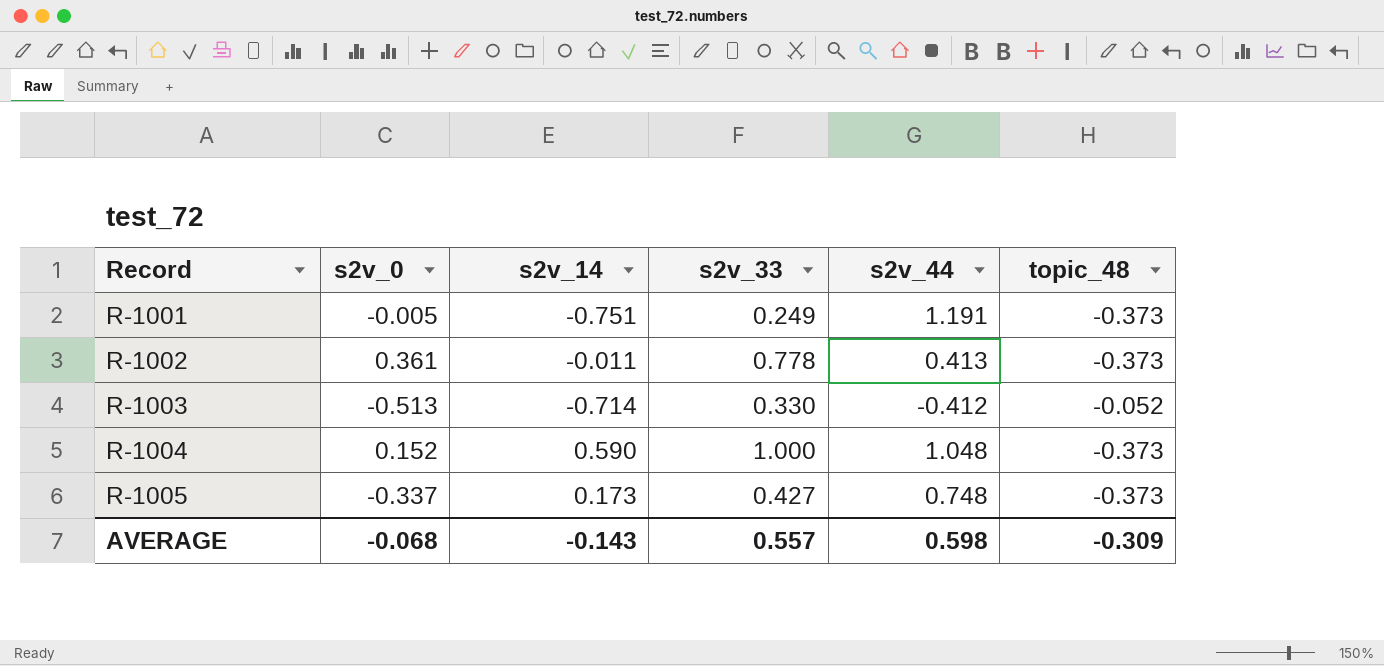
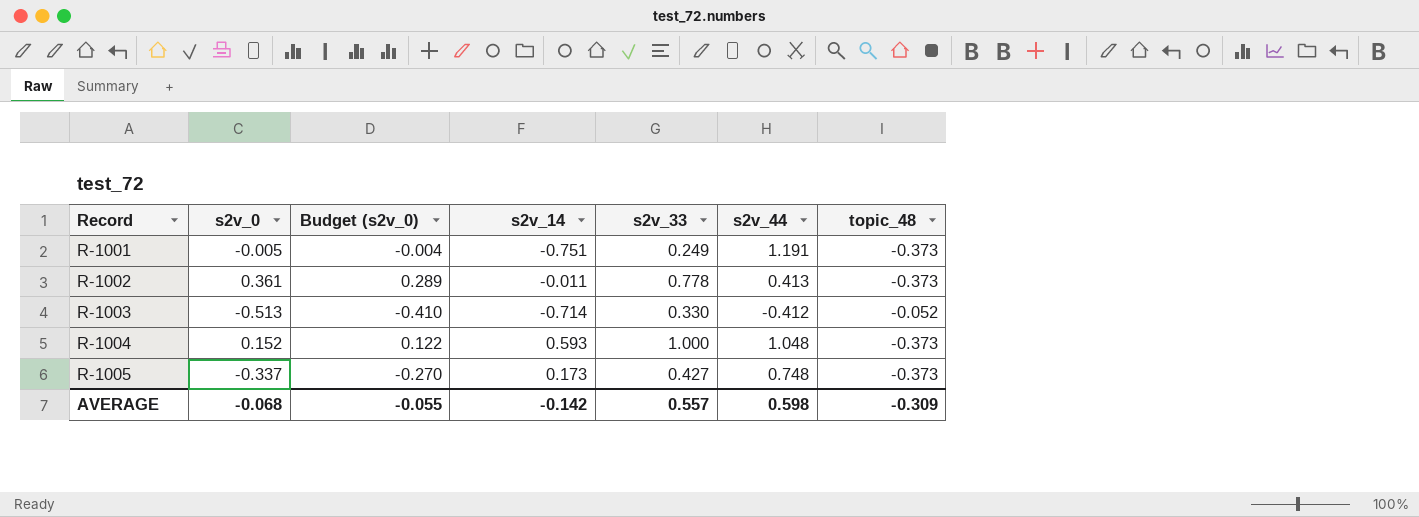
column Budget (s2v_0) | formula: none -> [s2v_0] * 0.8
R-1004 | s2v_14: 0.590 -> 0.593
AVERAGE | s2v_14: -0.143 -> -0.142

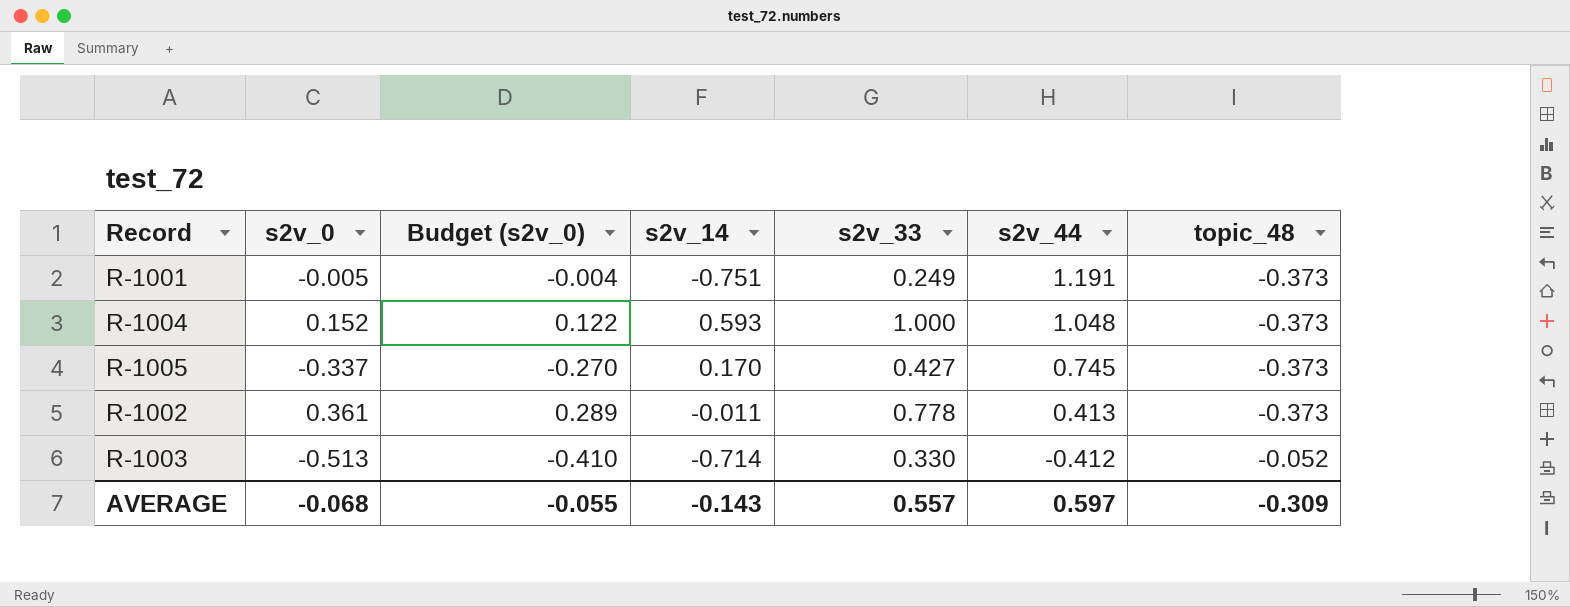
row order: Record ascending -> s2v_44 descending
R-1005 | s2v_14: 0.173 -> 0.170
R-1005 | s2v_44: 0.748 -> 0.745
AVERAGE | s2v_14: -0.142 -> -0.143
AVERAGE | s2v_44: 0.598 -> 0.597

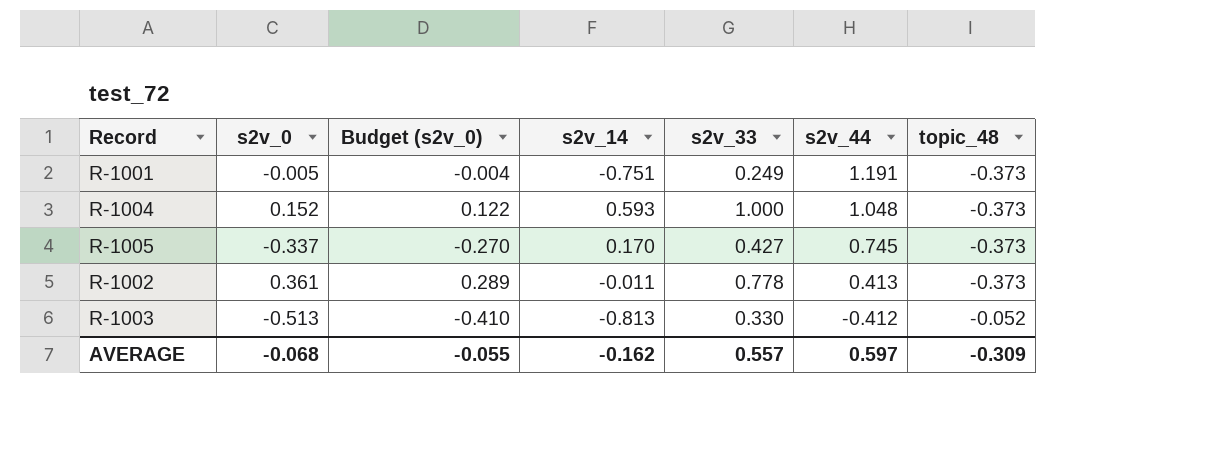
R-1003 | s2v_14: -0.714 -> -0.813
AVERAGE | s2v_14: -0.143 -> -0.162

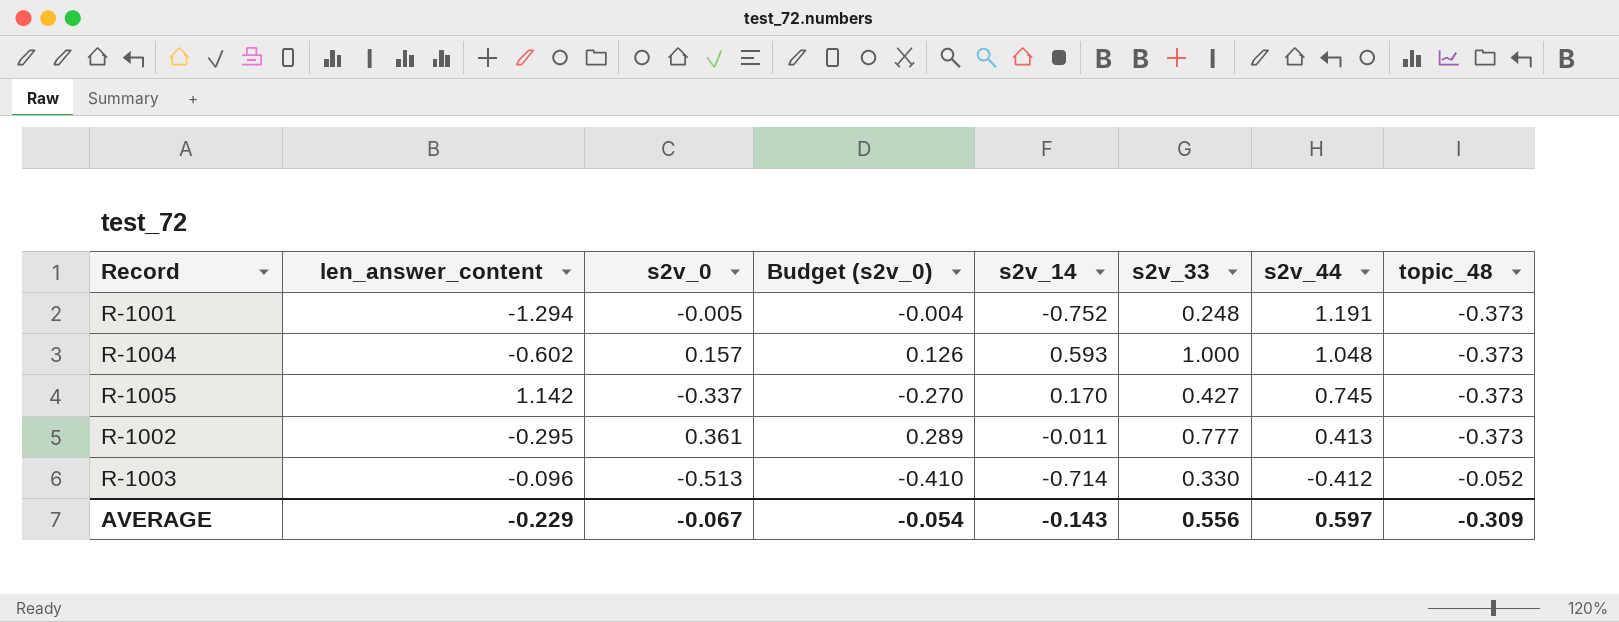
column len_answer_content | position: none -> 2
R-1001 | s2v_14: -0.751 -> -0.752
R-1001 | s2v_33: 0.249 -> 0.248
R-1004 | s2v_0: 0.152 -> 0.157
R-1004 | Budget (s2v_0): 0.122 -> 0.126
R-1002 | s2v_33: 0.778 -> 0.777
R-1003 | s2v_14: -0.813 -> -0.714
AVERAGE | s2v_0: -0.068 -> -0.067
AVERAGE | Budget (s2v_0): -0.055 -> -0.054
AVERAGE | s2v_14: -0.162 -> -0.143
AVERAGE | s2v_33: 0.557 -> 0.556

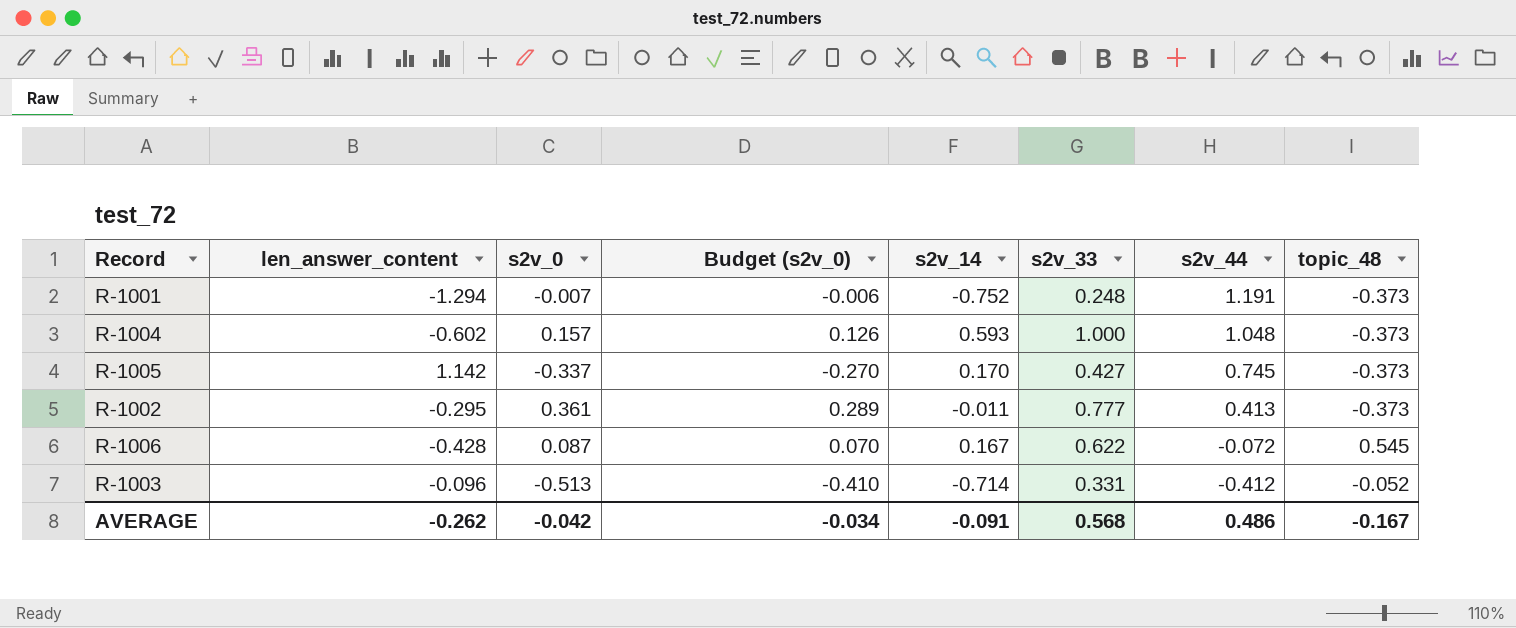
R-1001 | s2v_0: -0.005 -> -0.007
R-1001 | Budget (s2v_0): -0.004 -> -0.006
row R-1006: none -> -0.428 | 0.087 | 0.070 | 0.167 | 0.622 | -0.072 | 0.545
R-1003 | s2v_33: 0.330 -> 0.331
AVERAGE | len_answer_content: -0.229 -> -0.262
AVERAGE | s2v_0: -0.067 -> -0.042
AVERAGE | Budget (s2v_0): -0.054 -> -0.034
AVERAGE | s2v_14: -0.143 -> -0.091
AVERAGE | s2v_33: 0.556 -> 0.568
AVERAGE | s2v_44: 0.597 -> 0.486
AVERAGE | topic_48: -0.309 -> -0.167

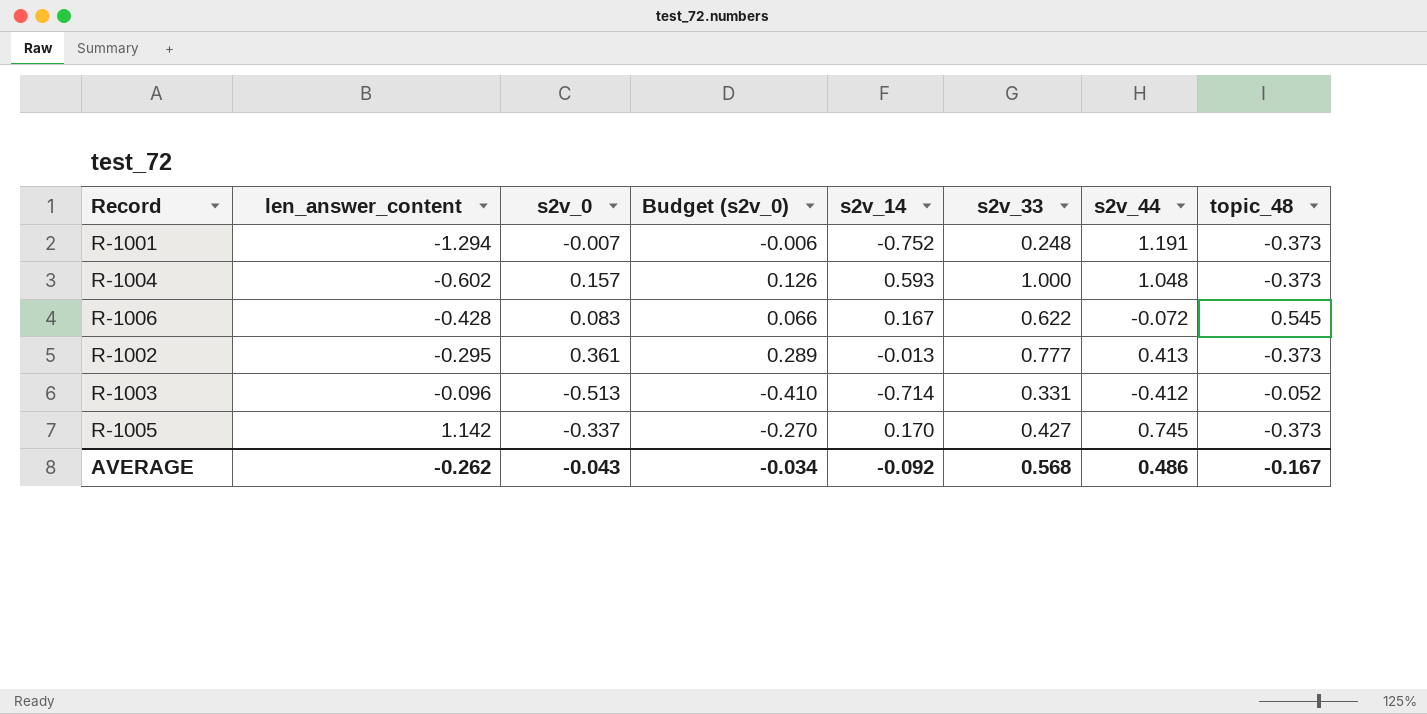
row order: s2v_44 descending -> len_answer_content ascending
R-1006 | s2v_0: 0.087 -> 0.083
R-1006 | Budget (s2v_0): 0.070 -> 0.066
R-1002 | s2v_14: -0.011 -> -0.013
AVERAGE | s2v_0: -0.042 -> -0.043
AVERAGE | s2v_14: -0.091 -> -0.092

